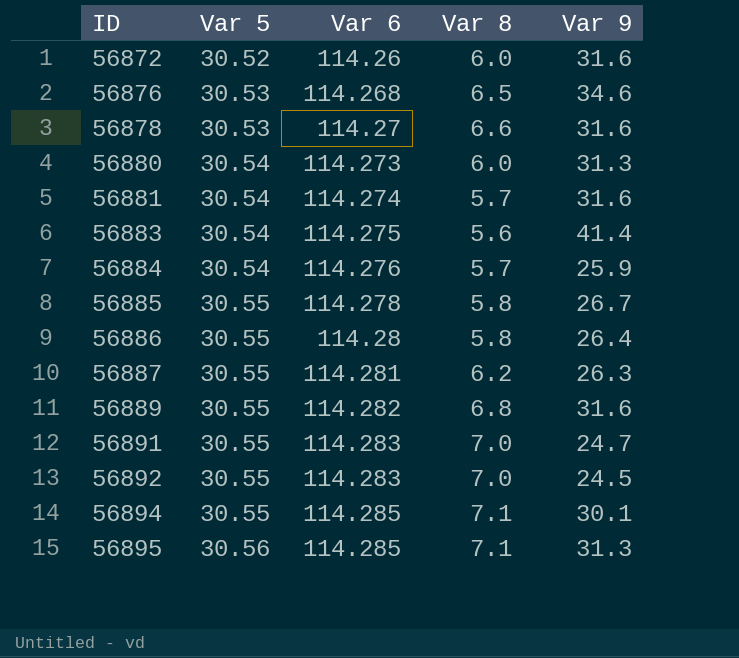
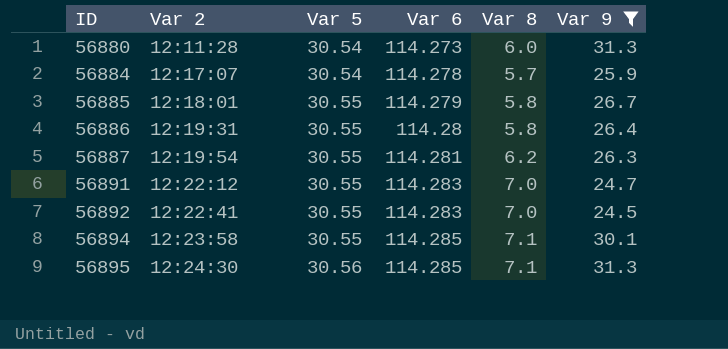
filter: none -> Var 9 <= 31.3
column Var 2 | position: none -> 2
56884 | Var 6: 114.276 -> 114.278
56885 | Var 6: 114.278 -> 114.279

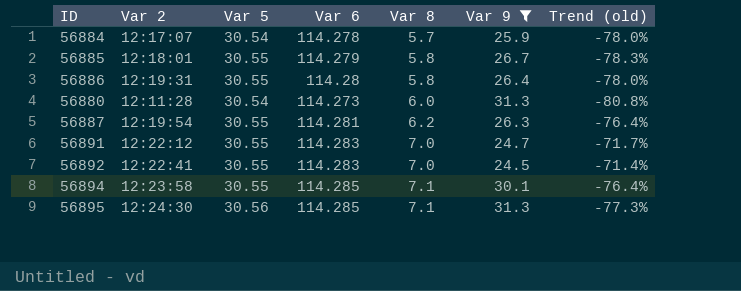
row order: ID ascending -> Var 8 ascending
column Trend (old) | formula: none -> ([Var 8] - [Var 9]) / [Var 9]

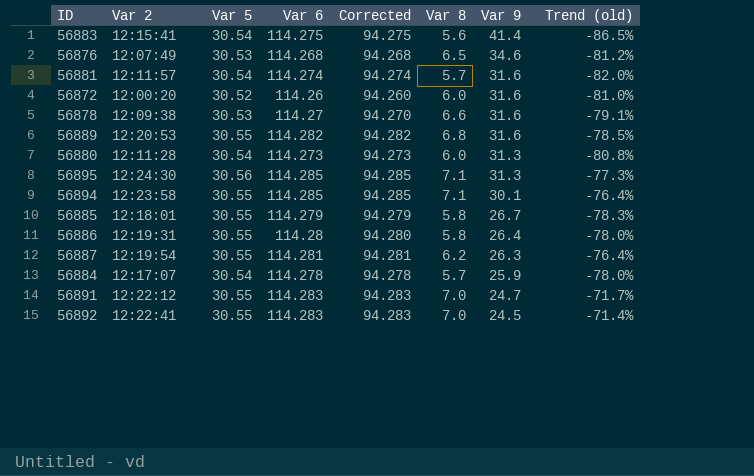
filter: Var 9 <= 31.3 -> none
row order: Var 8 ascending -> Var 9 descending
column Corrected | formula: none -> [Var 6] - 20

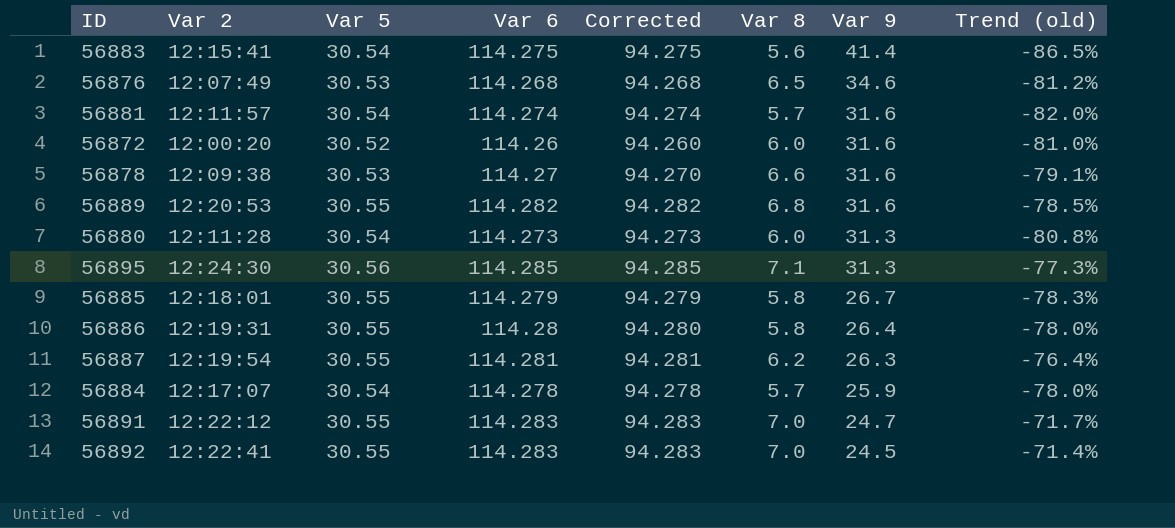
row 56894: 12:23:58 | 30.55 | 114.285 | 94.285 | 7.1 | 30.1 | -76.4% -> none

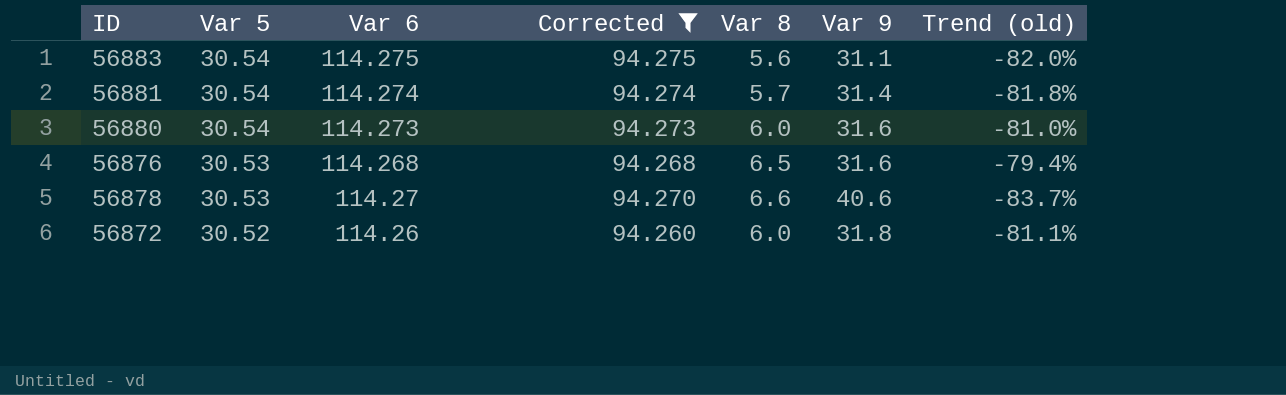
filter: none -> Corrected <= 94.275
row order: Var 9 descending -> Var 5 descending
column Var 2 | position: 2 -> none
56883 | Var 9: 41.4 -> 31.1
56883 | Trend (old): -86.5% -> -82.0%
56881 | Var 9: 31.6 -> 31.4
56881 | Trend (old): -82.0% -> -81.8%
56880 | Var 9: 31.3 -> 31.6
56880 | Trend (old): -80.8% -> -81.0%
56876 | Var 9: 34.6 -> 31.6
56876 | Trend (old): -81.2% -> -79.4%
56878 | Var 9: 31.6 -> 40.6
56878 | Trend (old): -79.1% -> -83.7%
56872 | Var 9: 31.6 -> 31.8
56872 | Trend (old): -81.0% -> -81.1%

